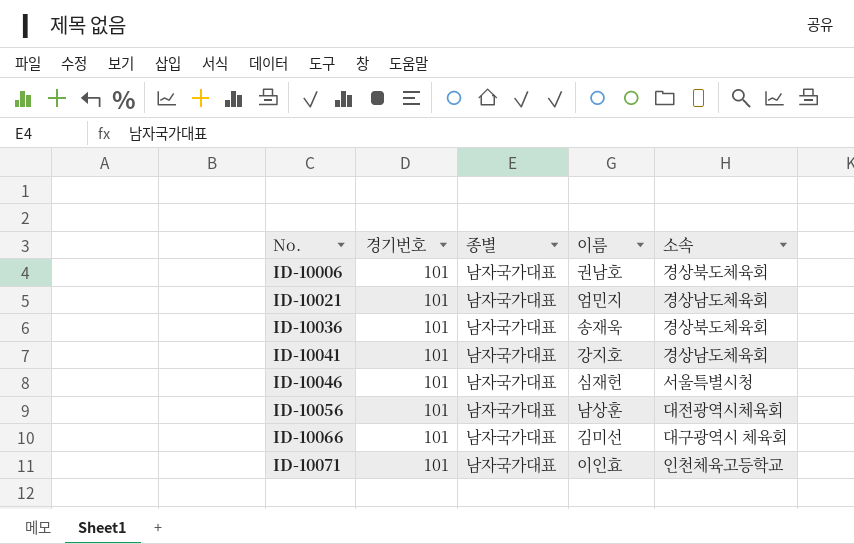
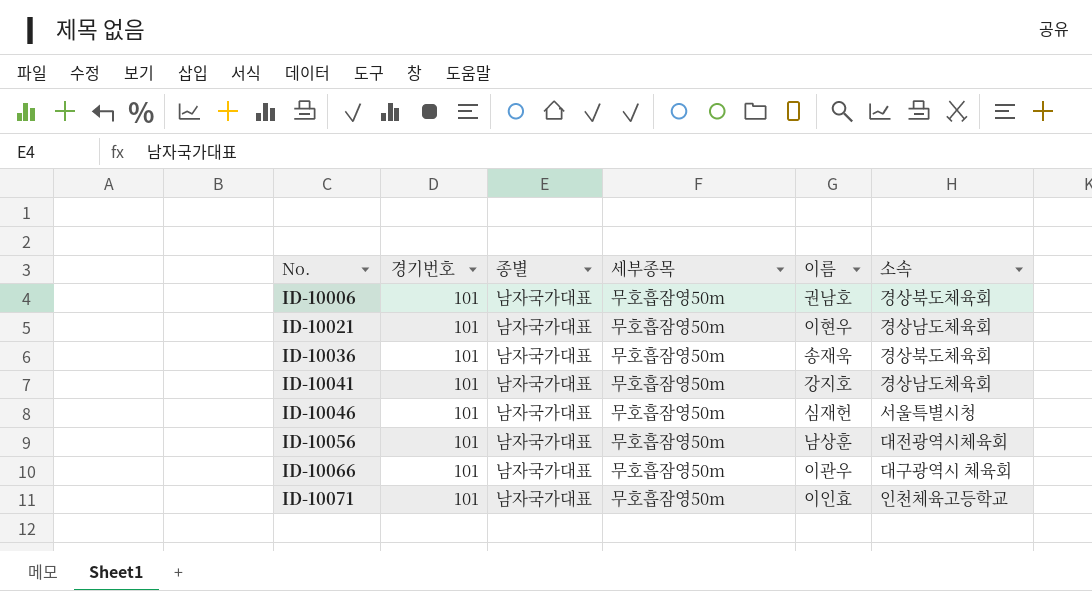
column 세부종목 | position: none -> 4
ID-10021 | 이름: 엄민지 -> 이현우
ID-10066 | 이름: 김미선 -> 이관우

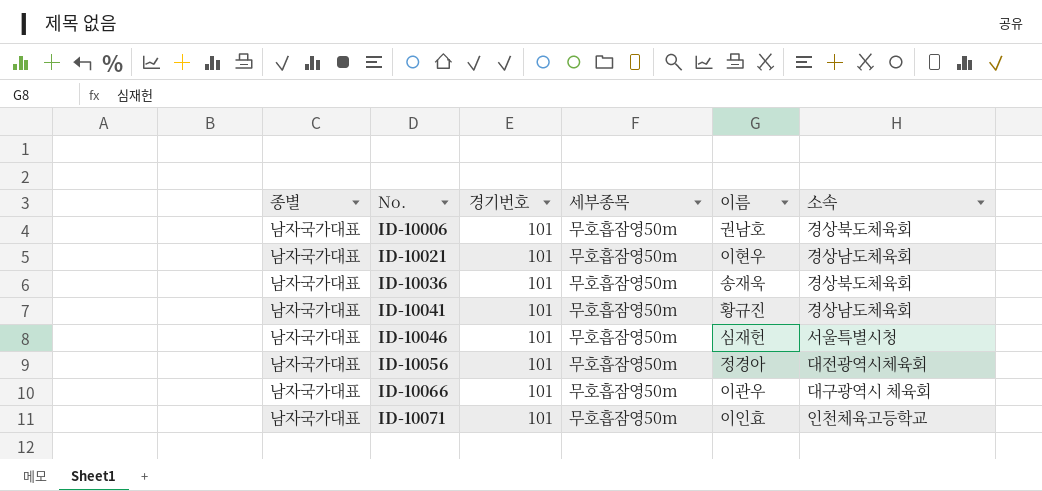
column 종별 | position: 3 -> 1
ID-10041 | 이름: 강지호 -> 황규진
ID-10056 | 이름: 남상훈 -> 정경아

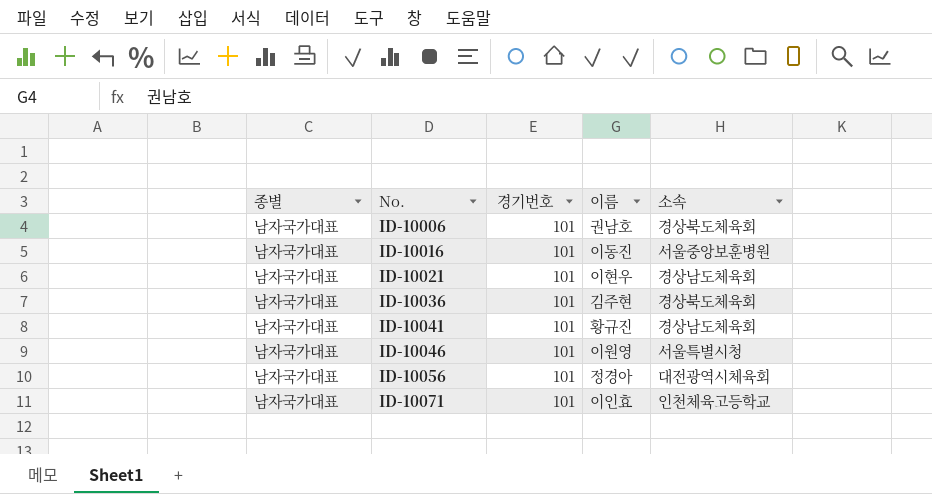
column 세부종목 | position: 4 -> none
row ID-10066: 남자국가대표 | 101 | 무호흡잠영50m | 이관우 | 대구광역시 체육회 -> none
row ID-10016: none -> 남자국가대표 | 101 | 이동진 | 서울중앙보훈병원
ID-10036 | 이름: 송재욱 -> 김주현
ID-10046 | 이름: 심재헌 -> 이원영

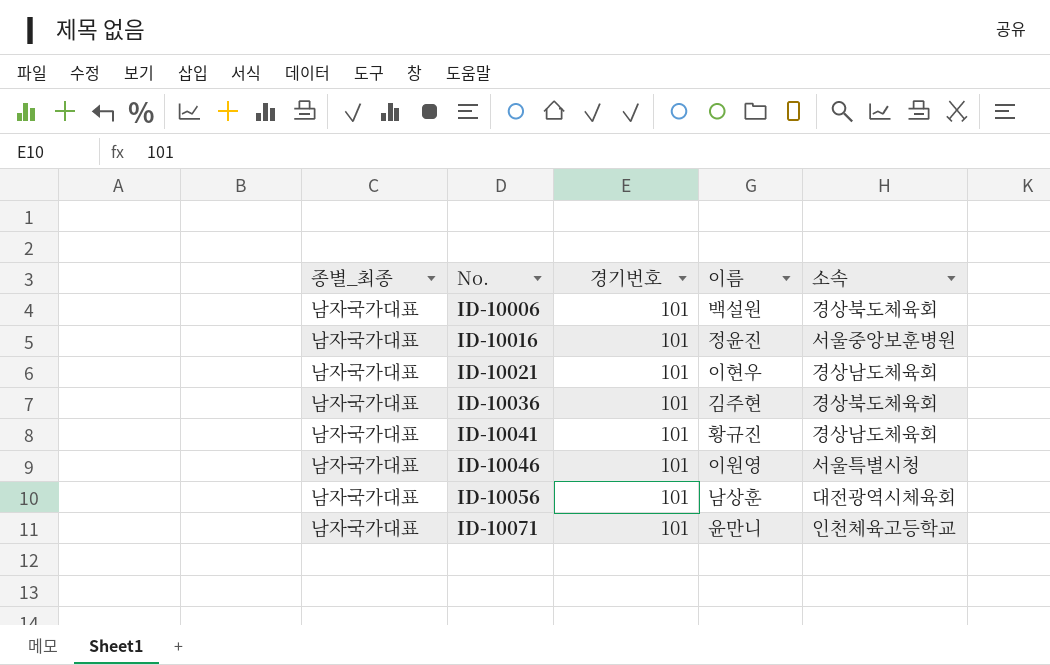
column name: 종별 -> 종별_최종
ID-10006 | 이름: 권남호 -> 백설원
ID-10016 | 이름: 이동진 -> 정윤진
ID-10056 | 이름: 정경아 -> 남상훈
ID-10071 | 이름: 이인효 -> 윤만니

